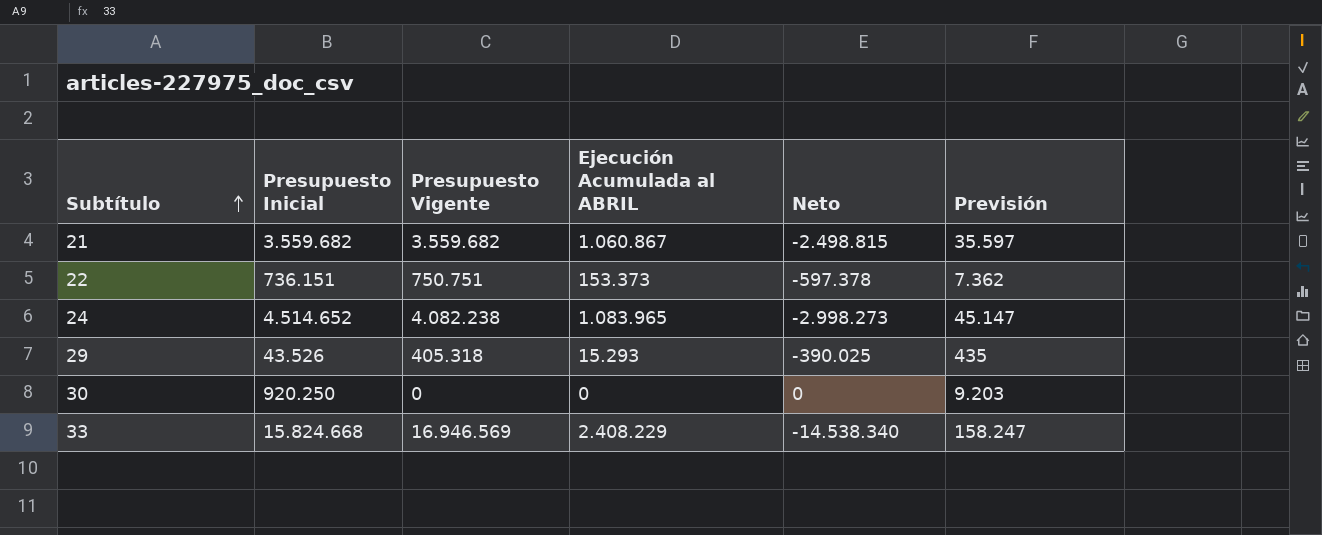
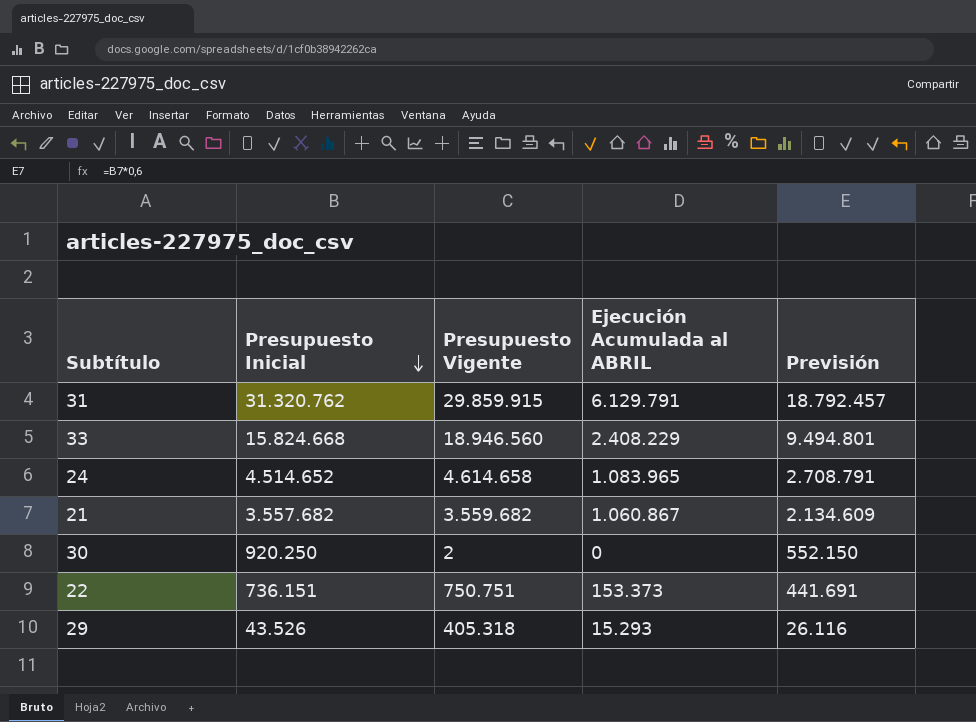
row order: Subtítulo ascending -> Presupuesto Inicial descending
column Neto | formula: [Ejecución Acumulada al ABRIL] - [Presupuesto Vigente] -> none
column Previsión | formula: [Presupuesto Inicial] * 0,01 -> [Presupuesto Inicial] * 0,6
row 31: none -> 31.320.762 | 29.859.915 | 6.129.791 | 18.792.457
33 | Presupuesto Vigente: 16.946.569 -> 18.946.560
24 | Presupuesto Vigente: 4.082.238 -> 4.614.658
21 | Presupuesto Inicial: 3.559.682 -> 3.557.682
30 | Presupuesto Vigente: 0 -> 2

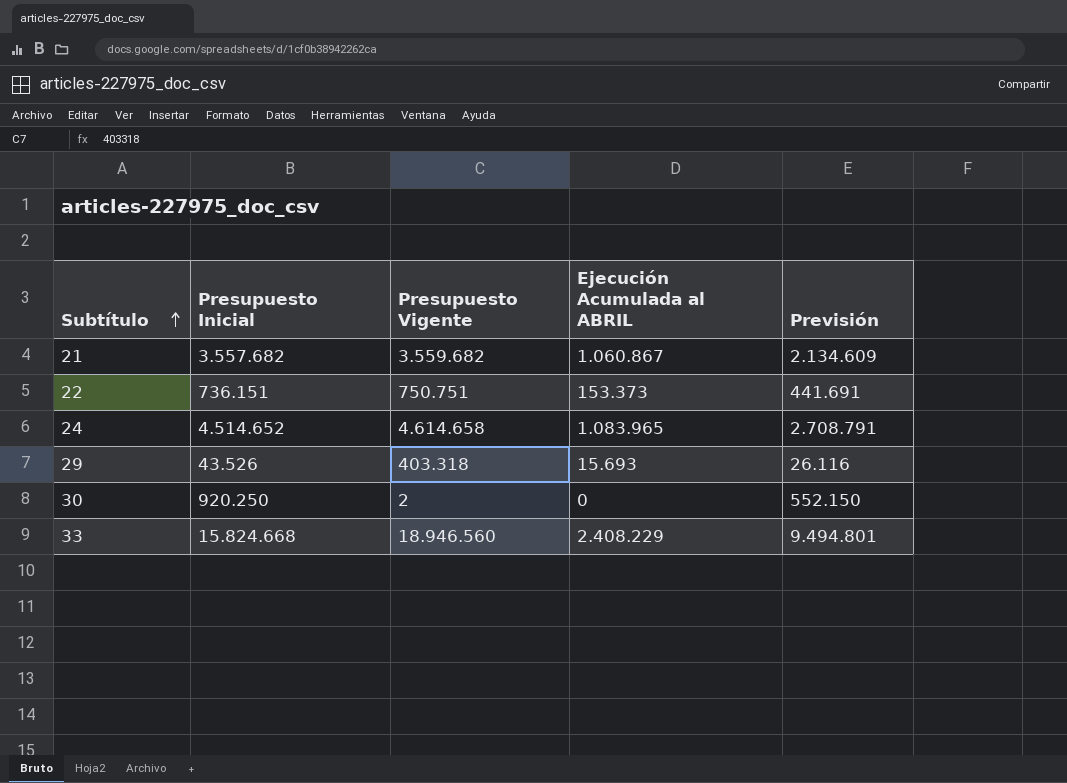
row order: Presupuesto Inicial descending -> Subtítulo ascending
row 31: 31.320.762 | 29.859.915 | 6.129.791 | 18.792.457 -> none
29 | Presupuesto Vigente: 405.318 -> 403.318
29 | Ejecución Acumulada al ABRIL: 15.293 -> 15.693

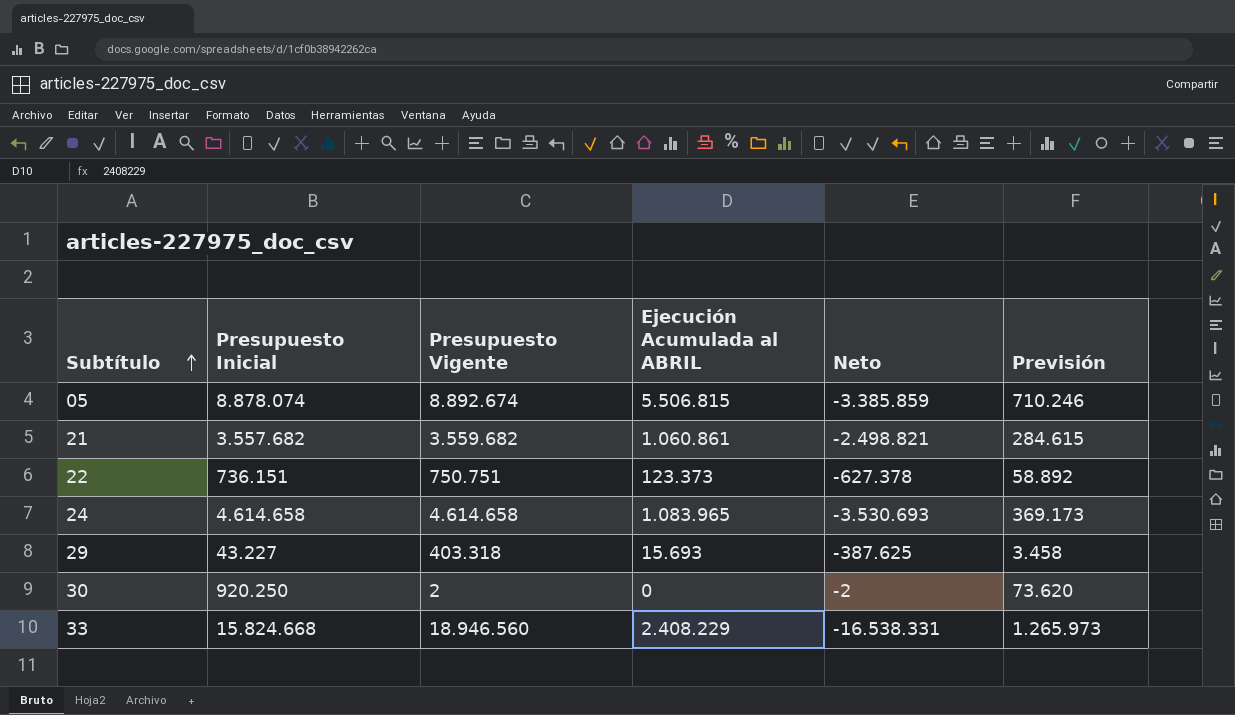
column Neto | formula: none -> [Ejecución Acumulada al ABRIL] - [Presupuesto Vigente]
column Previsión | formula: [Presupuesto Inicial] * 0,6 -> [Presupuesto Inicial] * 0,08
row 05: none -> 8.878.074 | 8.892.674 | 5.506.815 | -3.385.859 | 710.246
21 | Ejecución Acumulada al ABRIL: 1.060.867 -> 1.060.861
22 | Ejecución Acumulada al ABRIL: 153.373 -> 123.373
24 | Presupuesto Inicial: 4.514.652 -> 4.614.658
29 | Presupuesto Inicial: 43.526 -> 43.227

